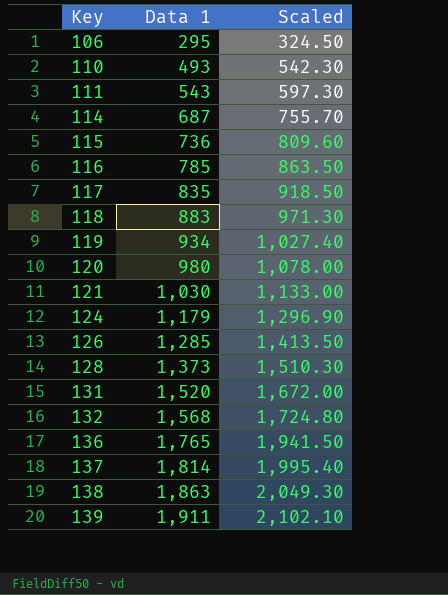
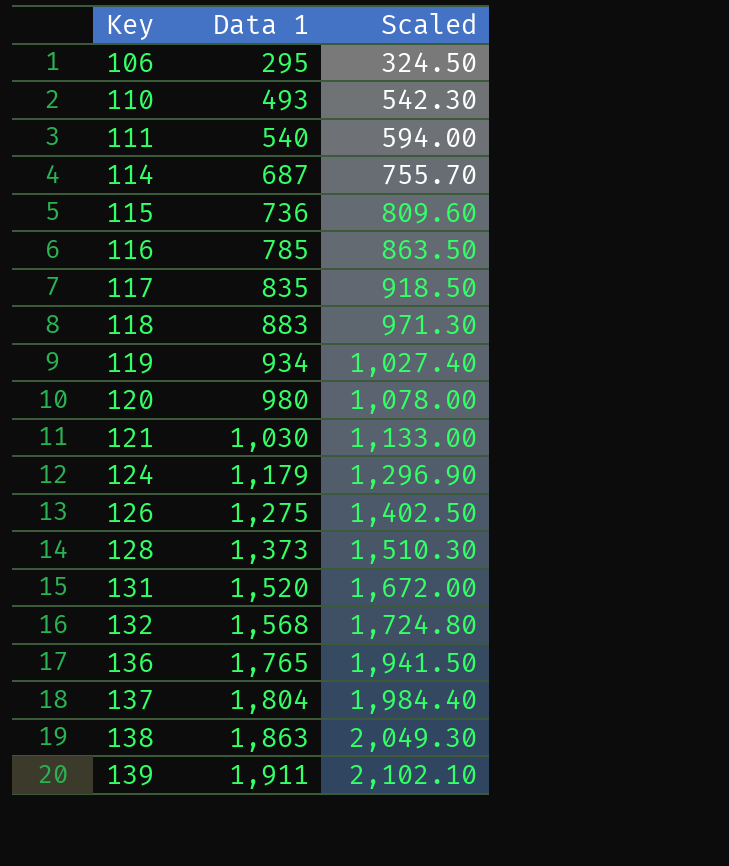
111 | Data 1: 543 -> 540
111 | Scaled: 597.30 -> 594.00
126 | Data 1: 1,285 -> 1,275
126 | Scaled: 1,413.50 -> 1,402.50
137 | Data 1: 1,814 -> 1,804
137 | Scaled: 1,995.40 -> 1,984.40

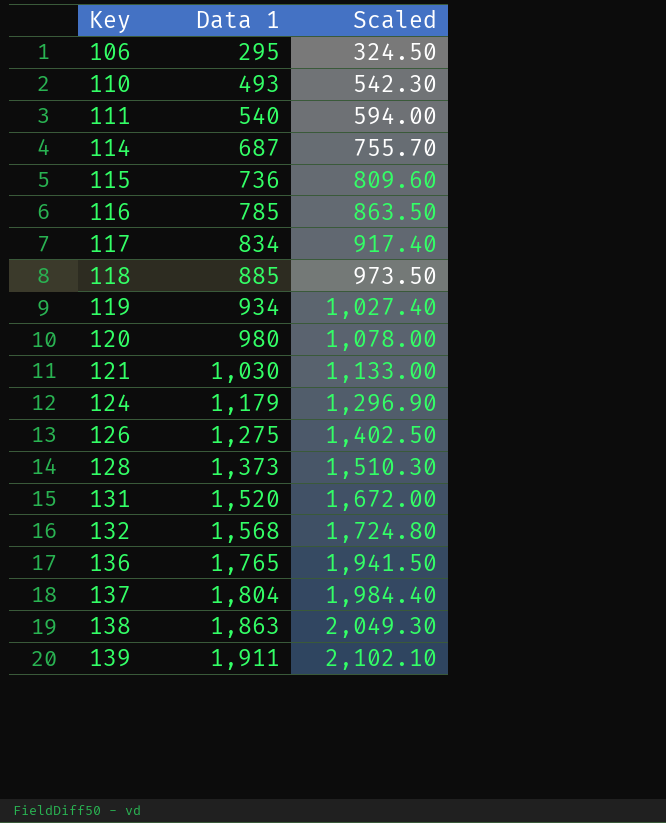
117 | Data 1: 835 -> 834
117 | Scaled: 918.50 -> 917.40
118 | Data 1: 883 -> 885
118 | Scaled: 971.30 -> 973.50

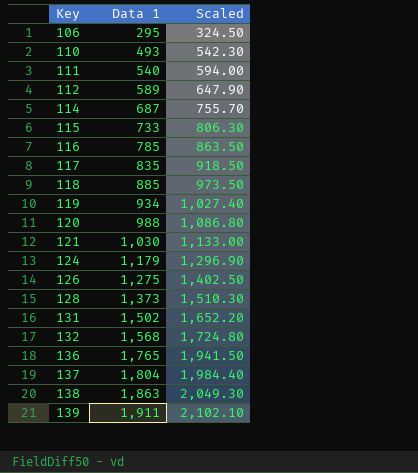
row 112: none -> 589 | 647.90
115 | Data 1: 736 -> 733
115 | Scaled: 809.60 -> 806.30
117 | Data 1: 834 -> 835
117 | Scaled: 917.40 -> 918.50
120 | Data 1: 980 -> 988
120 | Scaled: 1,078.00 -> 1,086.80
131 | Data 1: 1,520 -> 1,502
131 | Scaled: 1,672.00 -> 1,652.20

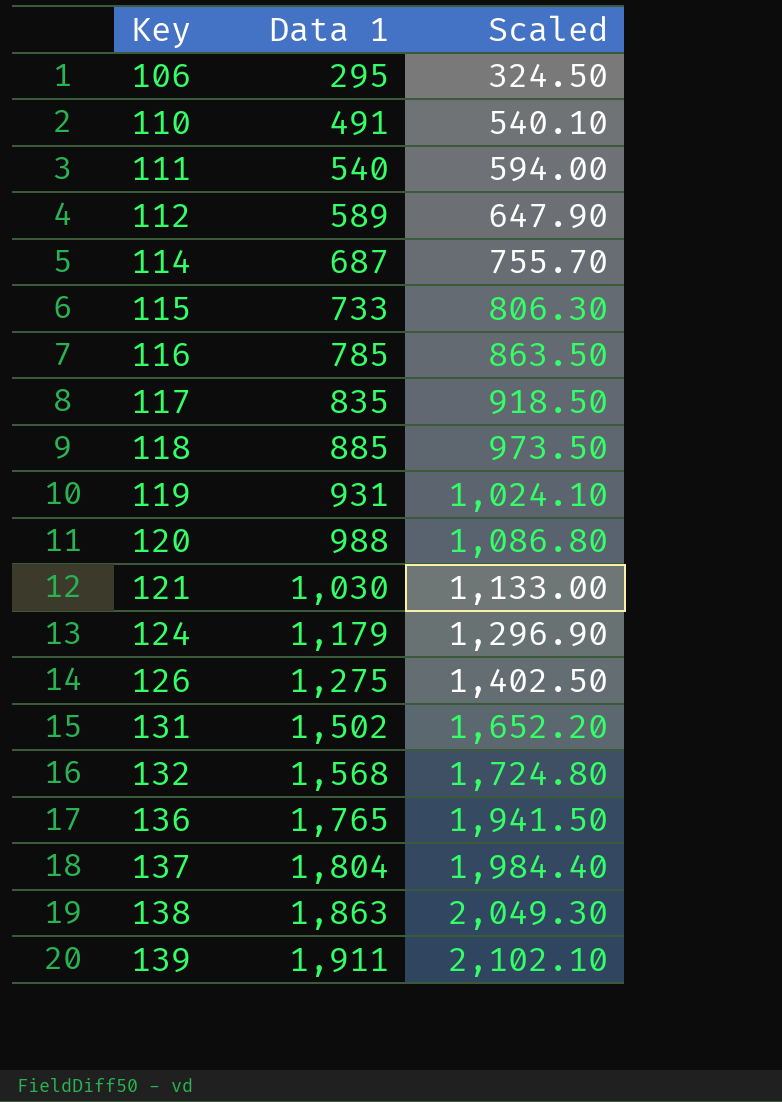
row 128: 1,373 | 1,510.30 -> none
110 | Data 1: 493 -> 491
110 | Scaled: 542.30 -> 540.10
119 | Data 1: 934 -> 931
119 | Scaled: 1,027.40 -> 1,024.10

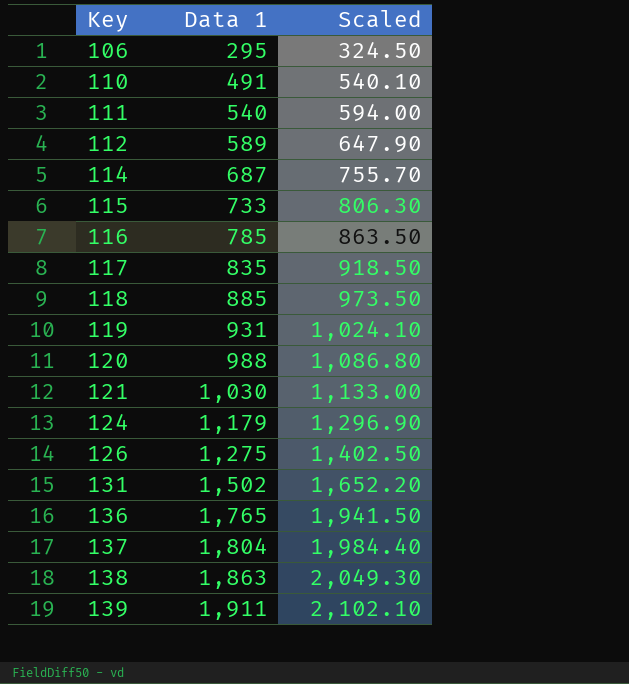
row 132: 1,568 | 1,724.80 -> none

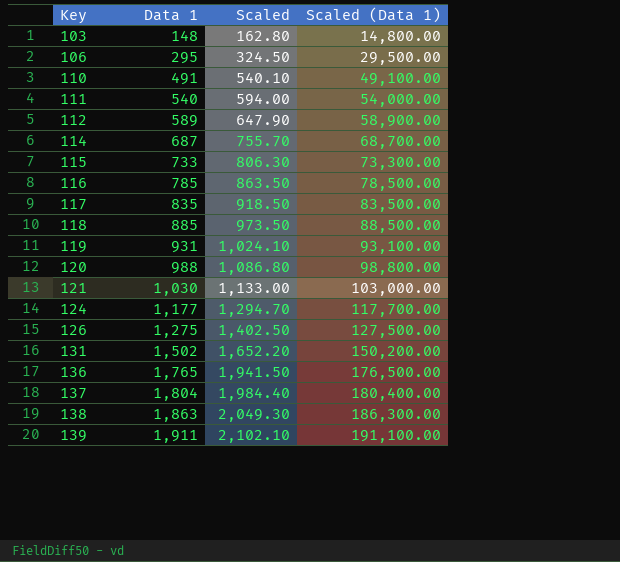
column Scaled (Data 1) | formula: none -> [Data 1] * 100
row 103: none -> 148 | 162.80 | 14,800.00
124 | Data 1: 1,179 -> 1,177
124 | Scaled: 1,296.90 -> 1,294.70

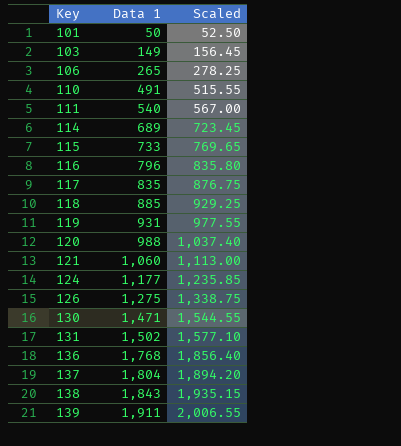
column Scaled (Data 1) | formula: [Data 1] * 100 -> none
column Scaled | formula: [Data 1] * 1.1 -> [Data 1] * 1.05
row 112: 589 | 647.90 | 58,900.00 -> none
row 101: none -> 50 | 52.50
103 | Data 1: 148 -> 149
106 | Data 1: 295 -> 265
114 | Data 1: 687 -> 689
116 | Data 1: 785 -> 796
121 | Data 1: 1,030 -> 1,060
row 130: none -> 1,471 | 1,544.55
136 | Data 1: 1,765 -> 1,768
138 | Data 1: 1,863 -> 1,843

